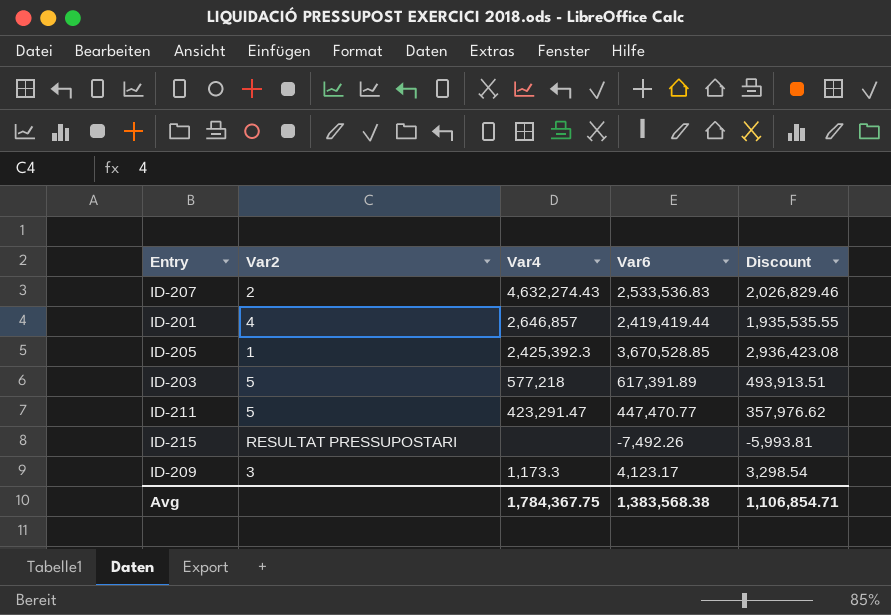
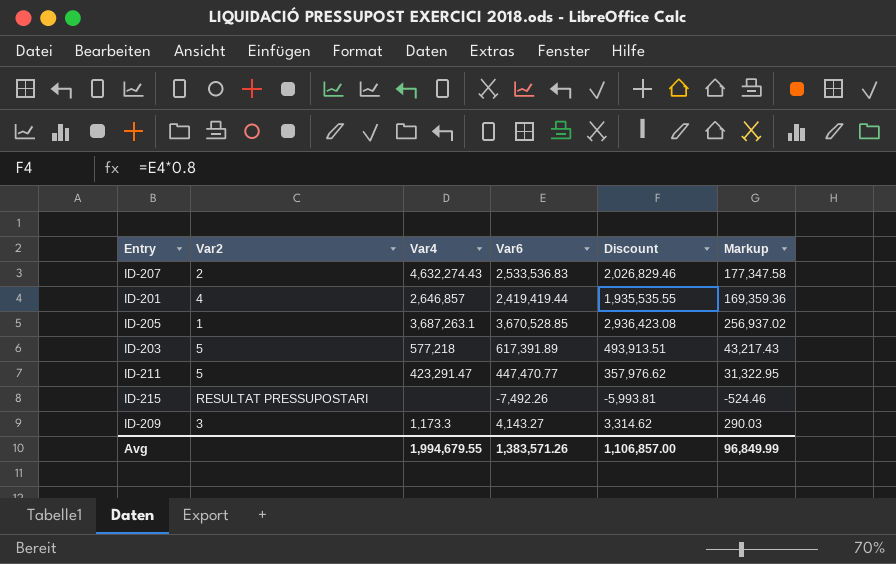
column Markup | formula: none -> [Var6] * 0.07
ID-205 | Var4: 2,425,392.3 -> 3,687,263.1
ID-209 | Var6: 4,123.17 -> 4,143.27
ID-209 | Discount: 3,298.54 -> 3,314.62
Avg | Var4: 1,784,367.75 -> 1,994,679.55
Avg | Var6: 1,383,568.38 -> 1,383,571.26
Avg | Discount: 1,106,854.71 -> 1,106,857.00

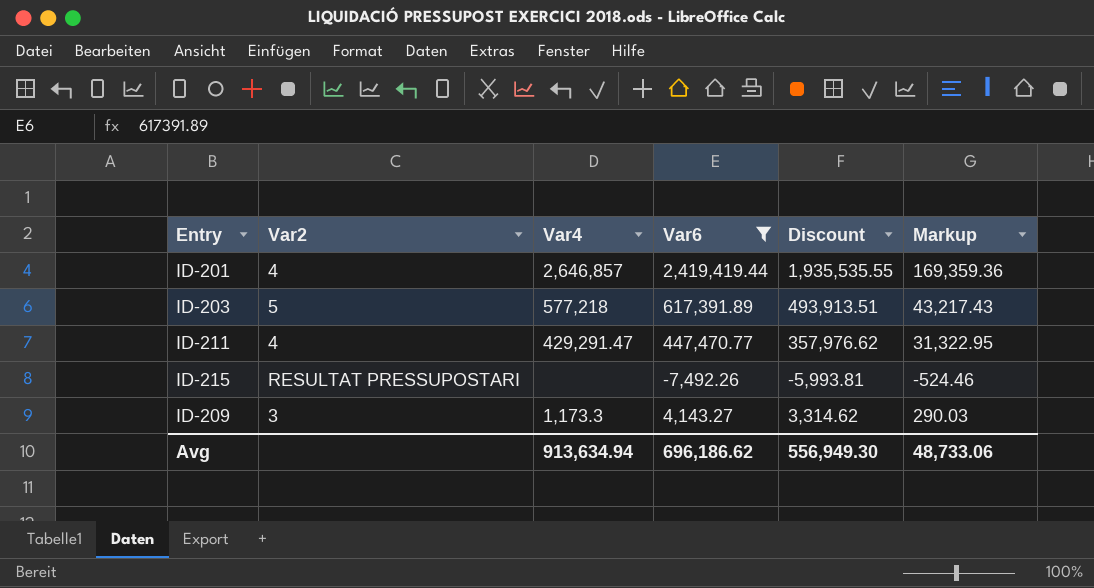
filter: none -> Var6 <= 2,419,419.44
ID-211 | Var2: 5 -> 4
ID-211 | Var4: 423,291.47 -> 429,291.47
Avg | Var4: 1,994,679.55 -> 913,634.94
Avg | Var6: 1,383,571.26 -> 696,186.62
Avg | Discount: 1,106,857.00 -> 556,949.30
Avg | Markup: 96,849.99 -> 48,733.06

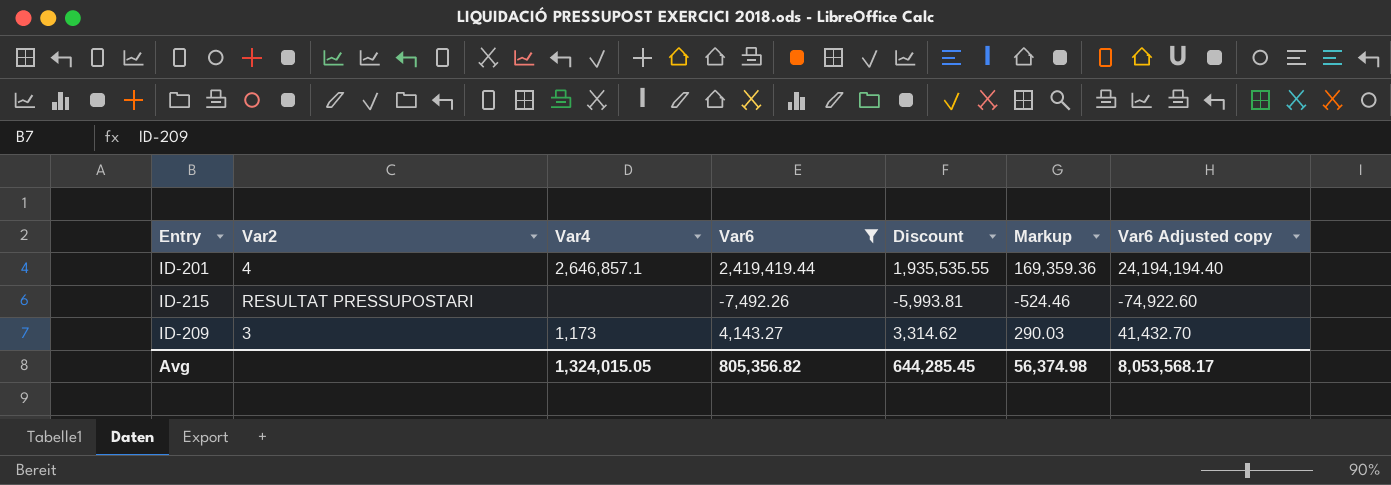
column Var6 Adjusted copy | formula: none -> [Var6] * 10
row ID-203: 5 | 577,218 | 617,391.89 | 493,913.51 | 43,217.43 -> none
row ID-211: 4 | 429,291.47 | 447,470.77 | 357,976.62 | 31,322.95 -> none
ID-201 | Var4: 2,646,857 -> 2,646,857.1
ID-209 | Var4: 1,173.3 -> 1,173
Avg | Var4: 913,634.94 -> 1,324,015.05
Avg | Var6: 696,186.62 -> 805,356.82
Avg | Discount: 556,949.30 -> 644,285.45
Avg | Markup: 48,733.06 -> 56,374.98

